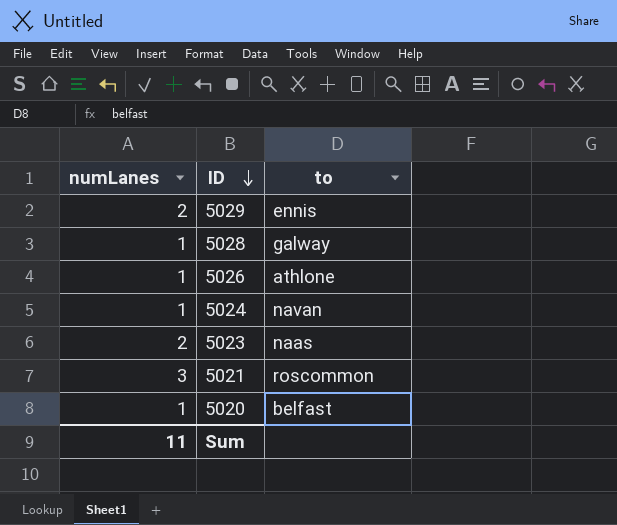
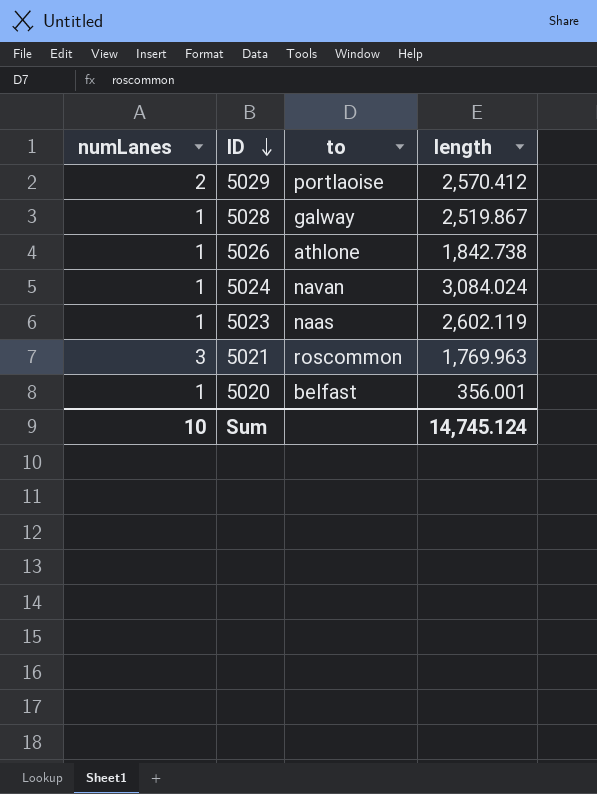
column length | position: none -> 4
5029 | to: ennis -> portlaoise
5023 | numLanes: 2 -> 1
Sum | numLanes: 11 -> 10

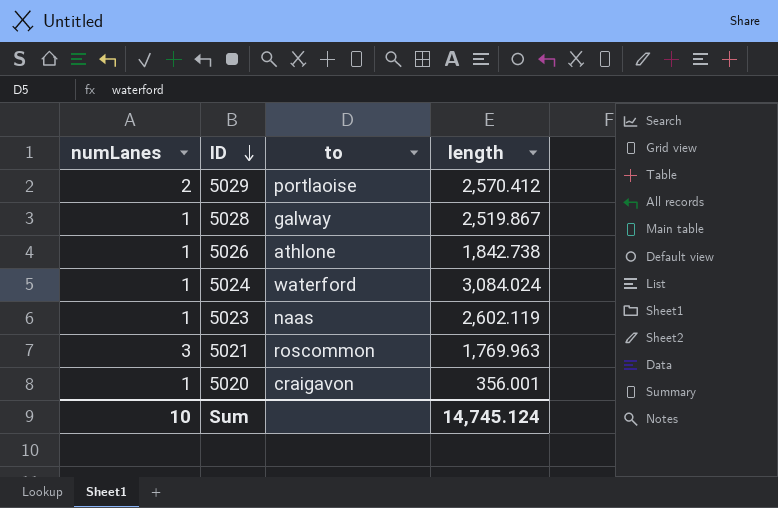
5024 | to: navan -> waterford
5020 | to: belfast -> craigavon

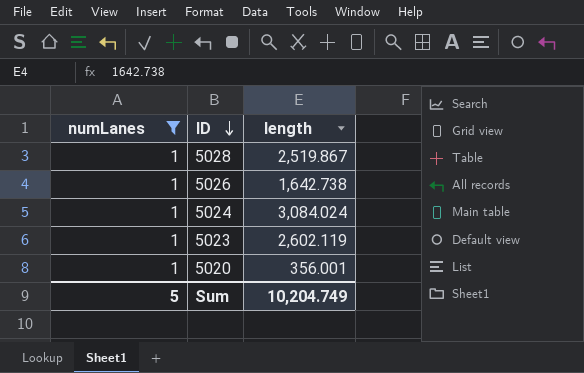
filter: none -> numLanes = 1
column to | position: 3 -> none
5026 | length: 1,842.738 -> 1,642.738
Sum | numLanes: 10 -> 5
Sum | length: 14,745.124 -> 10,204.749

